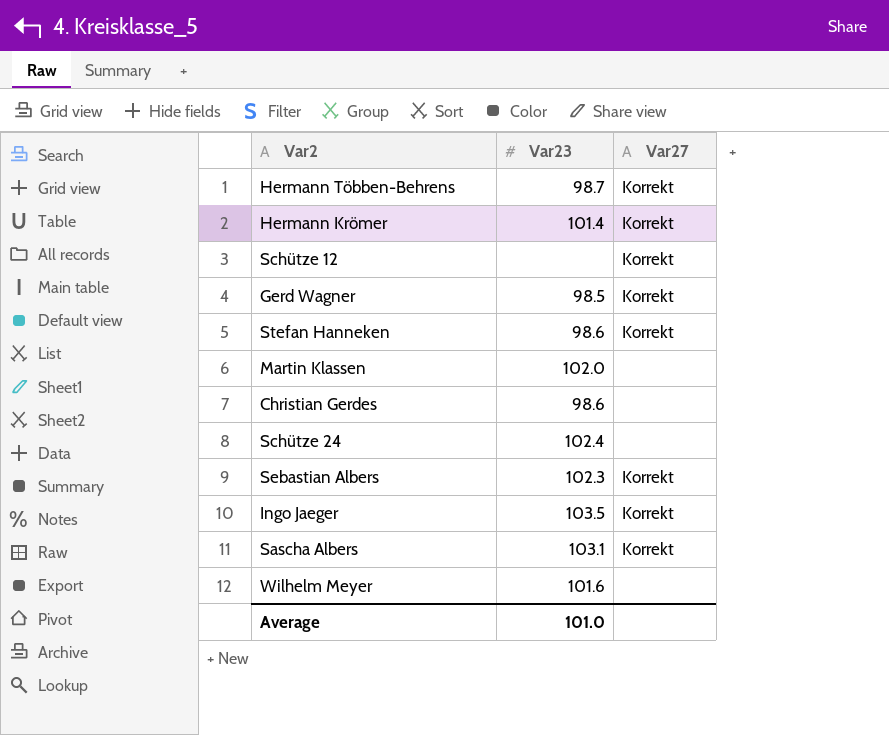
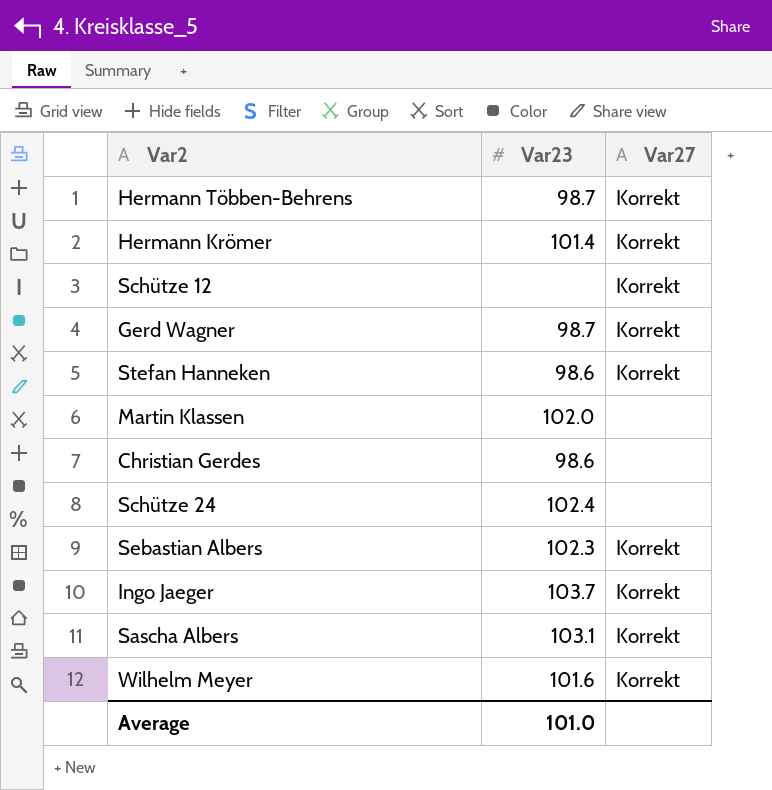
Gerd Wagner | Var23: 98.5 -> 98.7
Ingo Jaeger | Var23: 103.5 -> 103.7
Wilhelm Meyer | Var27: none -> Korrekt

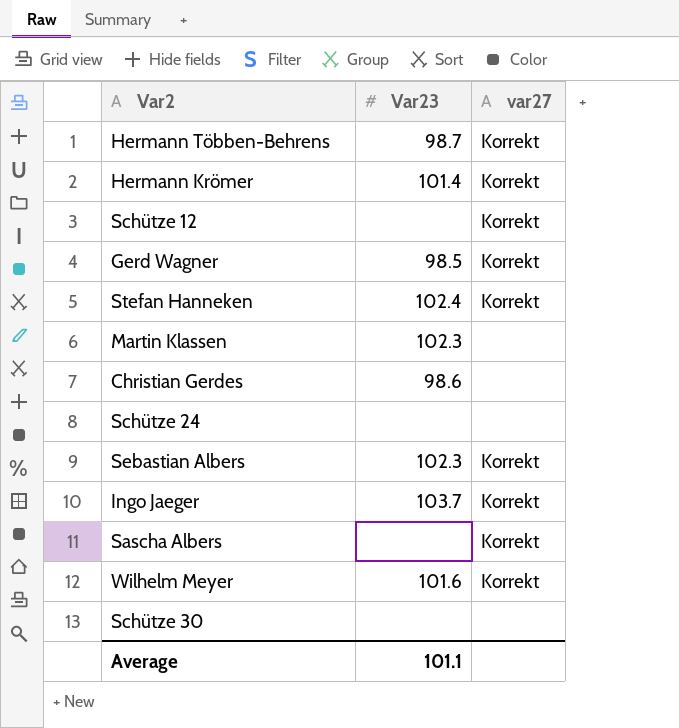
column name: Var27 -> var27
Gerd Wagner | Var23: 98.7 -> 98.5
Stefan Hanneken | Var23: 98.6 -> 102.4
Martin Klassen | Var23: 102.0 -> 102.3
Schütze 24 | Var23: 102.4 -> none
Sascha Albers | Var23: 103.1 -> none
row Schütze 30: none -> none | none
Average | Var23: 101.0 -> 101.1

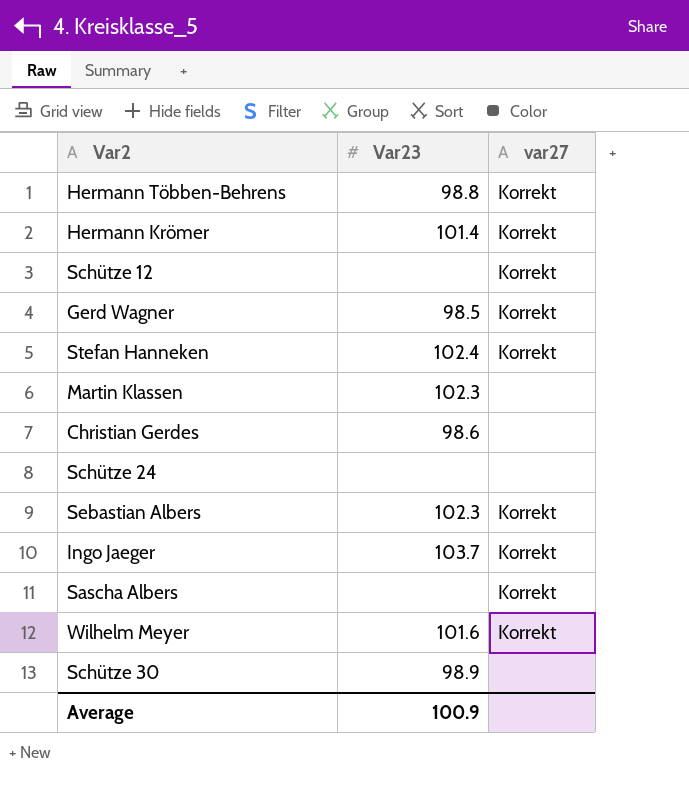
Hermann Többen-Behrens | Var23: 98.7 -> 98.8
Schütze 30 | Var23: none -> 98.9
Average | Var23: 101.1 -> 100.9

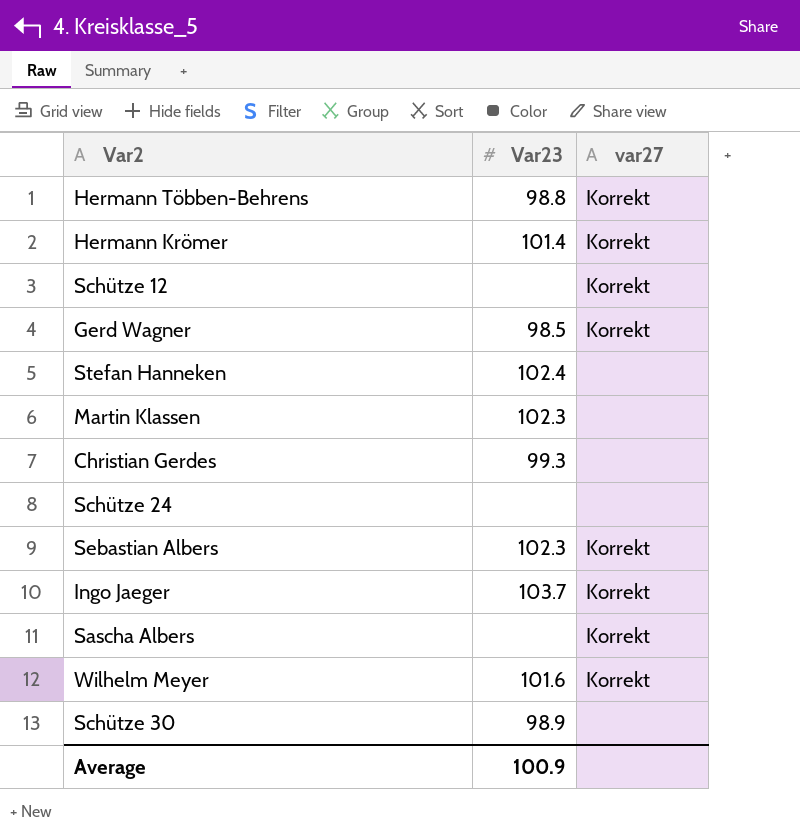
Stefan Hanneken | var27: Korrekt -> none
Christian Gerdes | Var23: 98.6 -> 99.3

